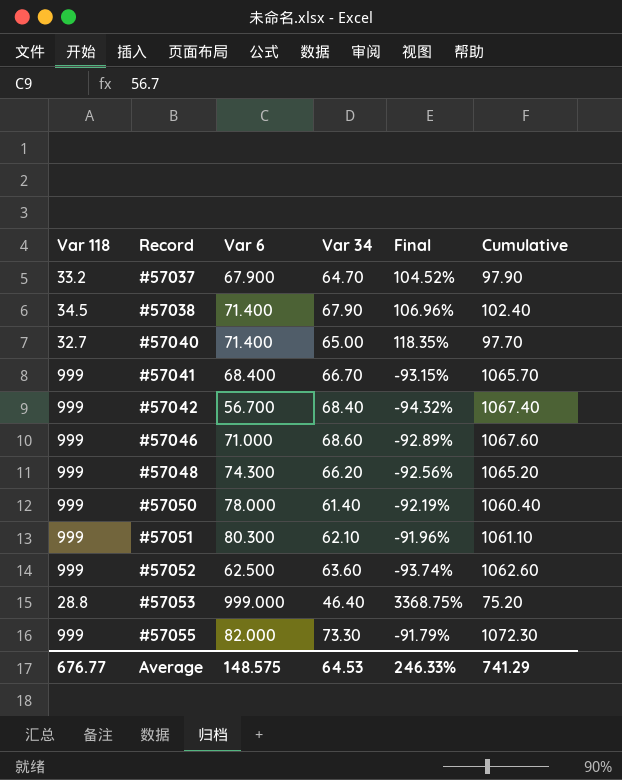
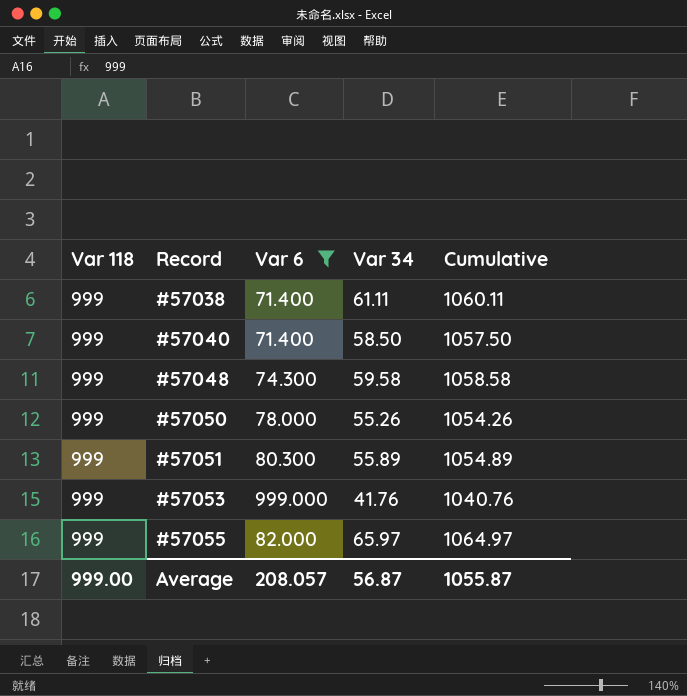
filter: none -> Var 6 >= 71.400
column Final | formula: ([Var 6] - [Var 118]) / [Var 118] -> none
#57038 | Var 118: 34.5 -> 999
#57038 | Var 34: 67.90 -> 61.11
#57038 | Cumulative: 102.40 -> 1060.11
#57040 | Var 118: 32.7 -> 999
#57040 | Var 34: 65.00 -> 58.50
#57040 | Cumulative: 97.70 -> 1057.50
#57048 | Var 34: 66.20 -> 59.58
#57048 | Cumulative: 1065.20 -> 1058.58
#57050 | Var 34: 61.40 -> 55.26
#57050 | Cumulative: 1060.40 -> 1054.26
#57051 | Var 34: 62.10 -> 55.89
#57051 | Cumulative: 1061.10 -> 1054.89
#57053 | Var 118: 28.8 -> 999
#57053 | Var 34: 46.40 -> 41.76
#57053 | Cumulative: 75.20 -> 1040.76
#57055 | Var 34: 73.30 -> 65.97
#57055 | Cumulative: 1072.30 -> 1064.97
Average | Var 118: 676.77 -> 999.00
Average | Var 6: 148.575 -> 208.057
Average | Var 34: 64.53 -> 56.87
Average | Cumulative: 741.29 -> 1055.87

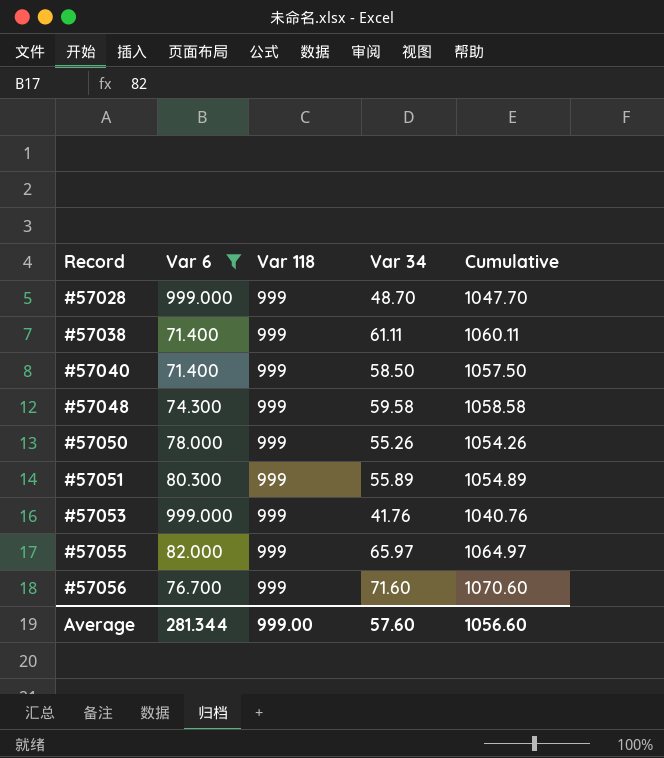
column Var 118 | position: 1 -> 3
row #57028: none -> 999.000 | 999 | 48.70 | 1047.70
row #57056: none -> 76.700 | 999 | 71.60 | 1070.60
Average | Var 6: 208.057 -> 281.344
Average | Var 34: 56.87 -> 57.60
Average | Cumulative: 1055.87 -> 1056.60

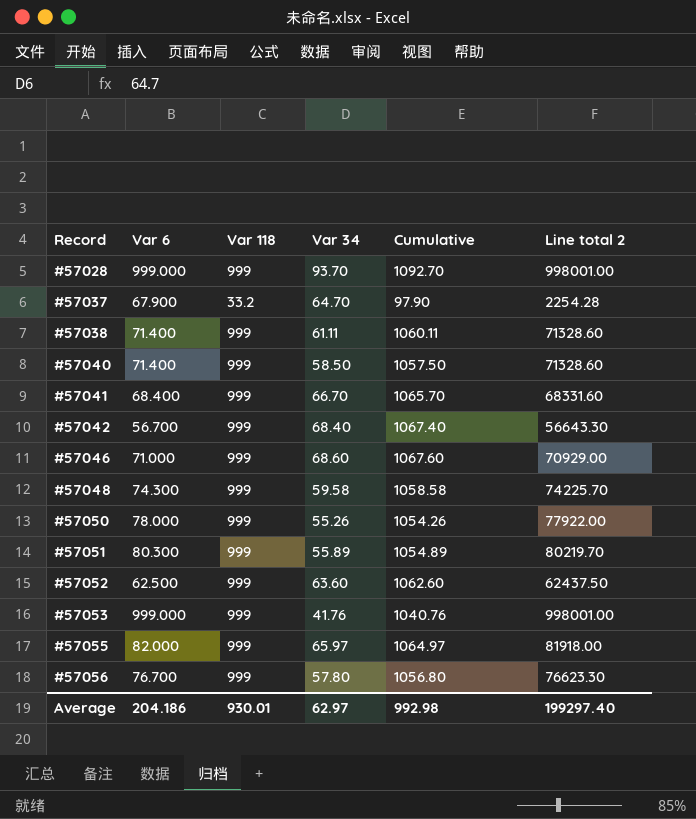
filter: Var 6 >= 71.400 -> none
column Line total 2 | formula: none -> [Var 6] * [Var 118]
#57028 | Var 34: 48.70 -> 93.70
#57028 | Cumulative: 1047.70 -> 1092.70
#57056 | Var 34: 71.60 -> 57.80
#57056 | Cumulative: 1070.60 -> 1056.80
Average | Var 6: 281.344 -> 204.186
Average | Var 118: 999.00 -> 930.01
Average | Var 34: 57.60 -> 62.97
Average | Cumulative: 1056.60 -> 992.98

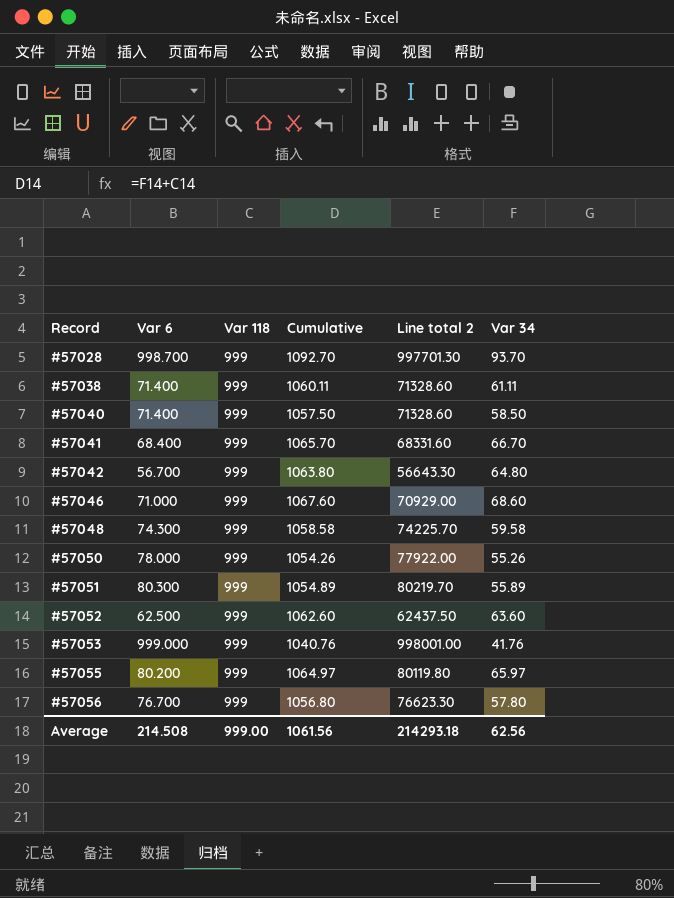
column Var 34 | position: 4 -> 6
row #57037: 67.900 | 33.2 | 64.70 | 97.90 | 2254.28 -> none
#57028 | Var 6: 999.000 -> 998.700
#57028 | Line total 2: 998001.00 -> 997701.30
#57042 | Cumulative: 1067.40 -> 1063.80
#57042 | Var 34: 68.40 -> 64.80
#57055 | Var 6: 82.000 -> 80.200
#57055 | Line total 2: 81918.00 -> 80119.80
Average | Var 6: 204.186 -> 214.508
Average | Var 118: 930.01 -> 999.00
Average | Cumulative: 992.98 -> 1061.56
Average | Line total 2: 199297.40 -> 214293.18
Average | Var 34: 62.97 -> 62.56

